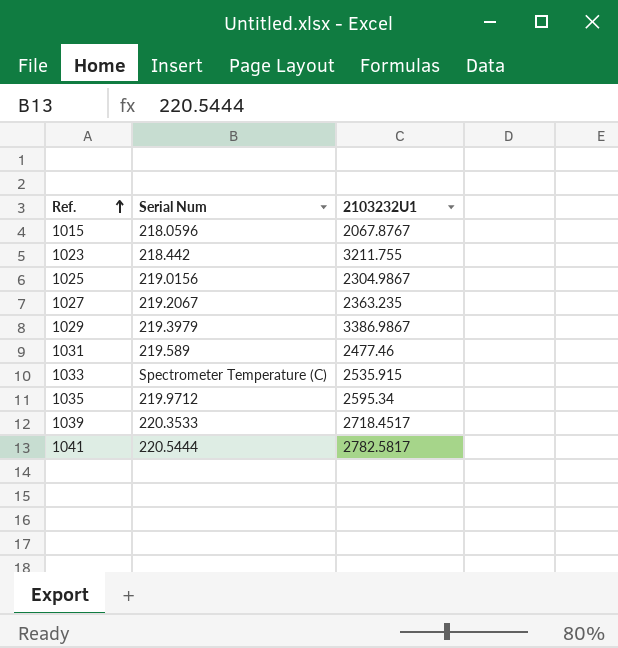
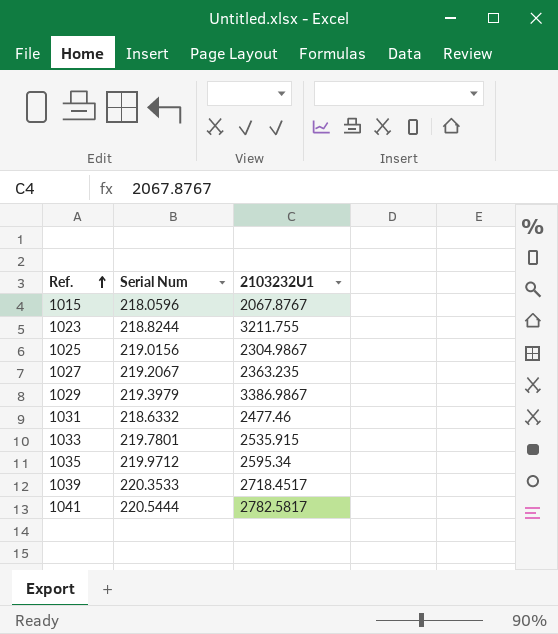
1023 | Serial Num: 218.442 -> 218.8244
1031 | Serial Num: 219.589 -> 218.6332
1033 | Serial Num: Spectrometer Temperature (C) -> 219.7801

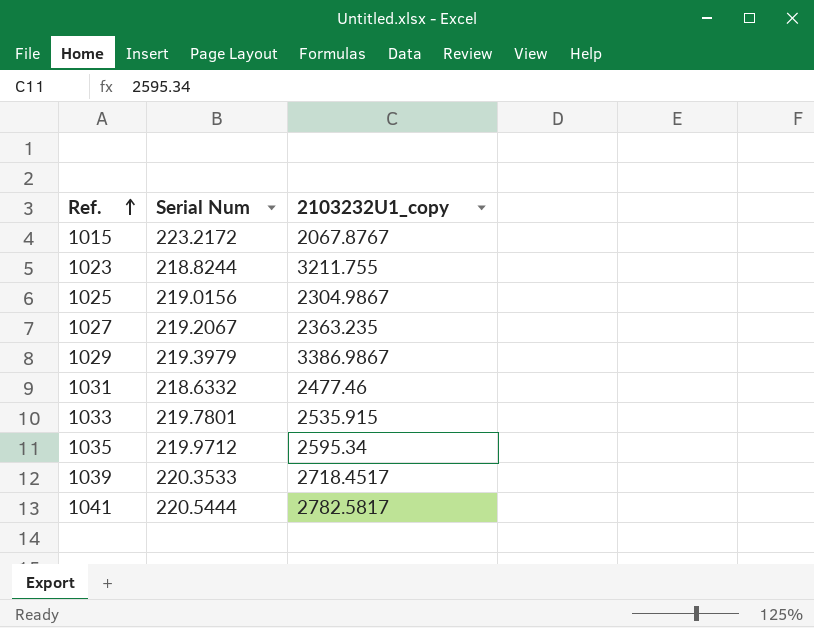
column name: 2103232U1 -> 2103232U1_copy
1015 | Serial Num: 218.0596 -> 223.2172

